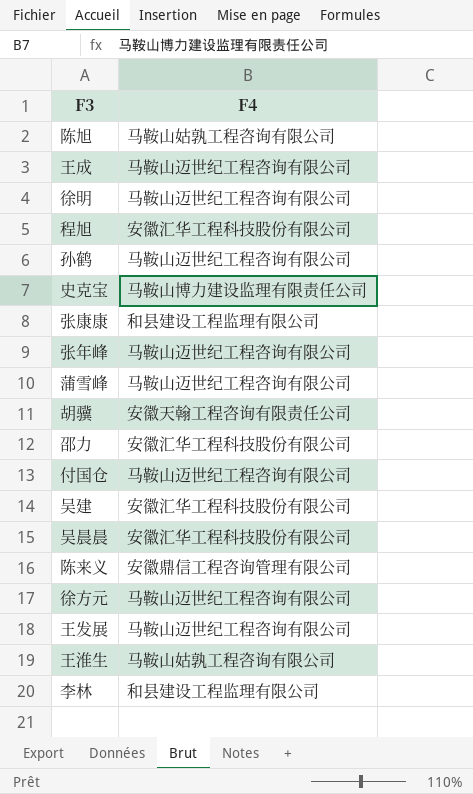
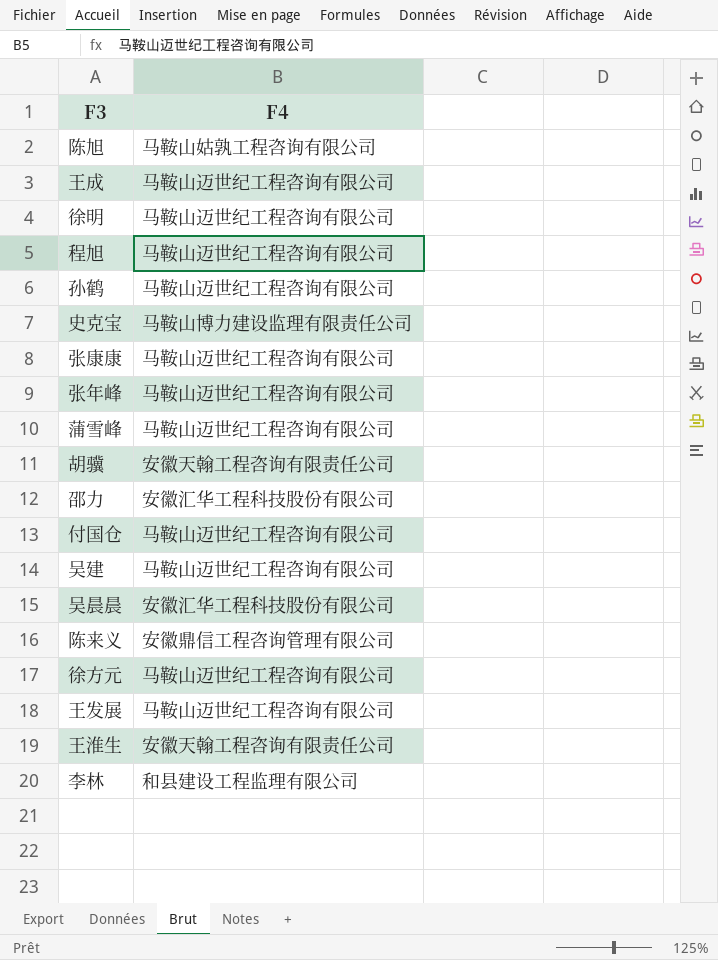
程旭 | F4: 安徽汇华工程科技股份有限公司 -> 马鞍山迈世纪工程咨询有限公司
张康康 | F4: 和县建设工程监理有限公司 -> 马鞍山迈世纪工程咨询有限公司
吴建 | F4: 安徽汇华工程科技股份有限公司 -> 马鞍山迈世纪工程咨询有限公司
王淮生 | F4: 马鞍山姑孰工程咨询有限公司 -> 安徽天翰工程咨询有限责任公司

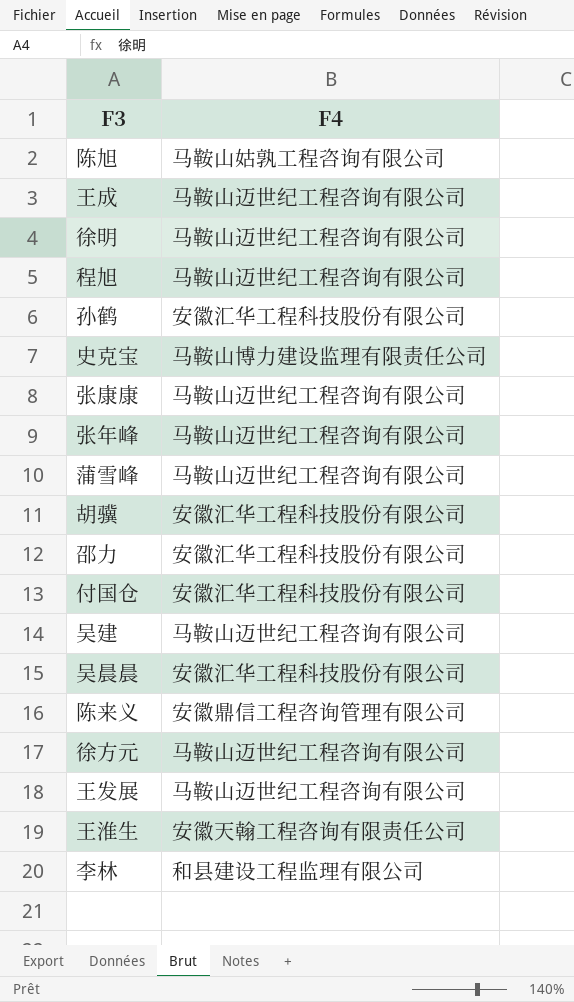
孙鹤 | F4: 马鞍山迈世纪工程咨询有限公司 -> 安徽汇华工程科技股份有限公司
胡骥 | F4: 安徽天翰工程咨询有限责任公司 -> 安徽汇华工程科技股份有限公司
付国仓 | F4: 马鞍山迈世纪工程咨询有限公司 -> 安徽汇华工程科技股份有限公司

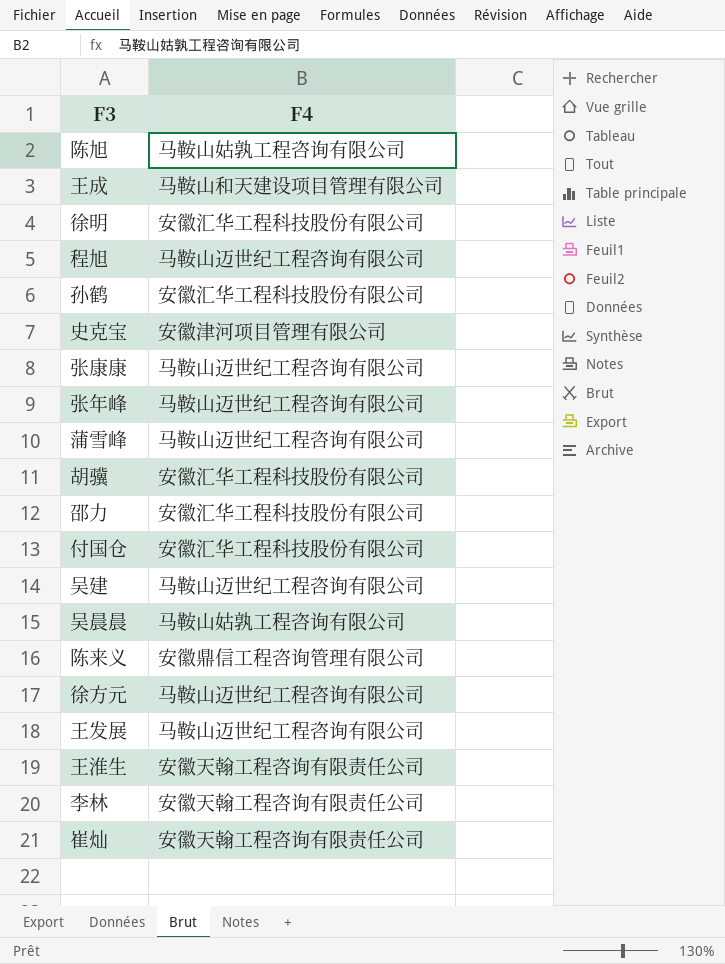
王成 | F4: 马鞍山迈世纪工程咨询有限公司 -> 马鞍山和天建设项目管理有限公司
徐明 | F4: 马鞍山迈世纪工程咨询有限公司 -> 安徽汇华工程科技股份有限公司
史克宝 | F4: 马鞍山博力建设监理有限责任公司 -> 安徽津河项目管理有限公司
吴晨晨 | F4: 安徽汇华工程科技股份有限公司 -> 马鞍山姑孰工程咨询有限公司
李林 | F4: 和县建设工程监理有限公司 -> 安徽天翰工程咨询有限责任公司
row 崔灿: none -> 安徽天翰工程咨询有限责任公司

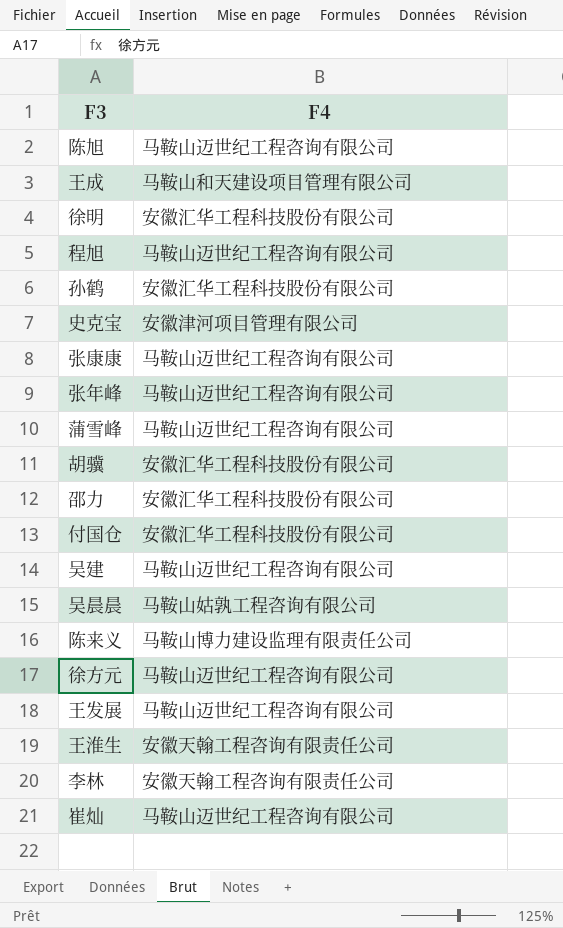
陈旭 | F4: 马鞍山姑孰工程咨询有限公司 -> 马鞍山迈世纪工程咨询有限公司
陈来义 | F4: 安徽鼎信工程咨询管理有限公司 -> 马鞍山博力建设监理有限责任公司
崔灿 | F4: 安徽天翰工程咨询有限责任公司 -> 马鞍山迈世纪工程咨询有限公司

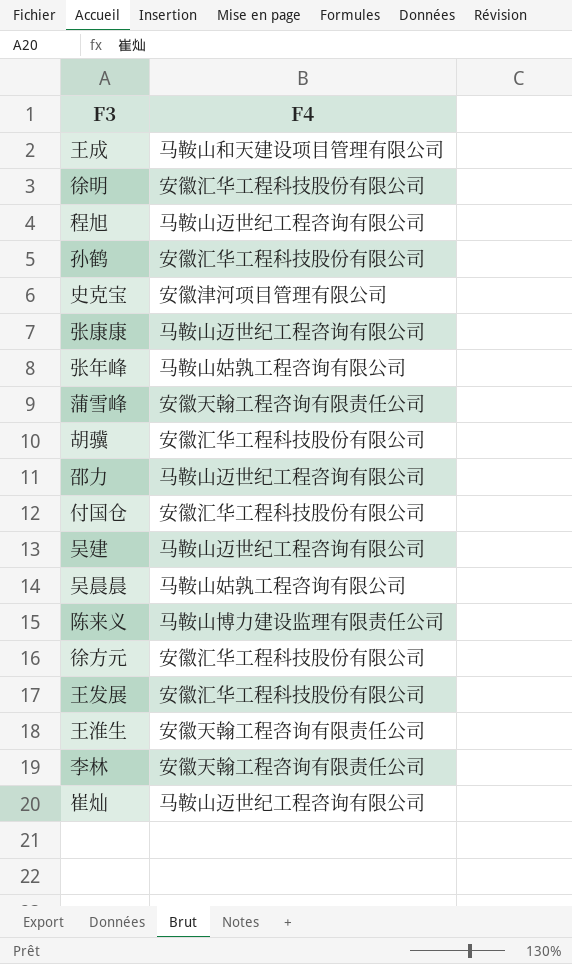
row 陈旭: 马鞍山迈世纪工程咨询有限公司 -> none
张年峰 | F4: 马鞍山迈世纪工程咨询有限公司 -> 马鞍山姑孰工程咨询有限公司
蒲雪峰 | F4: 马鞍山迈世纪工程咨询有限公司 -> 安徽天翰工程咨询有限责任公司
邵力 | F4: 安徽汇华工程科技股份有限公司 -> 马鞍山迈世纪工程咨询有限公司
徐方元 | F4: 马鞍山迈世纪工程咨询有限公司 -> 安徽汇华工程科技股份有限公司
王发展 | F4: 马鞍山迈世纪工程咨询有限公司 -> 安徽汇华工程科技股份有限公司

